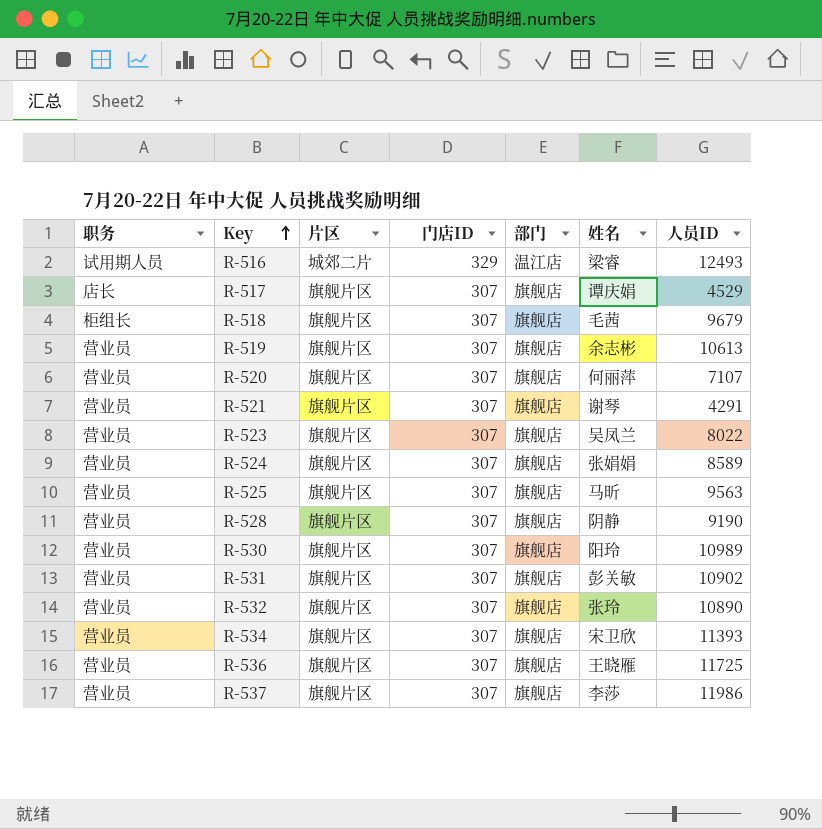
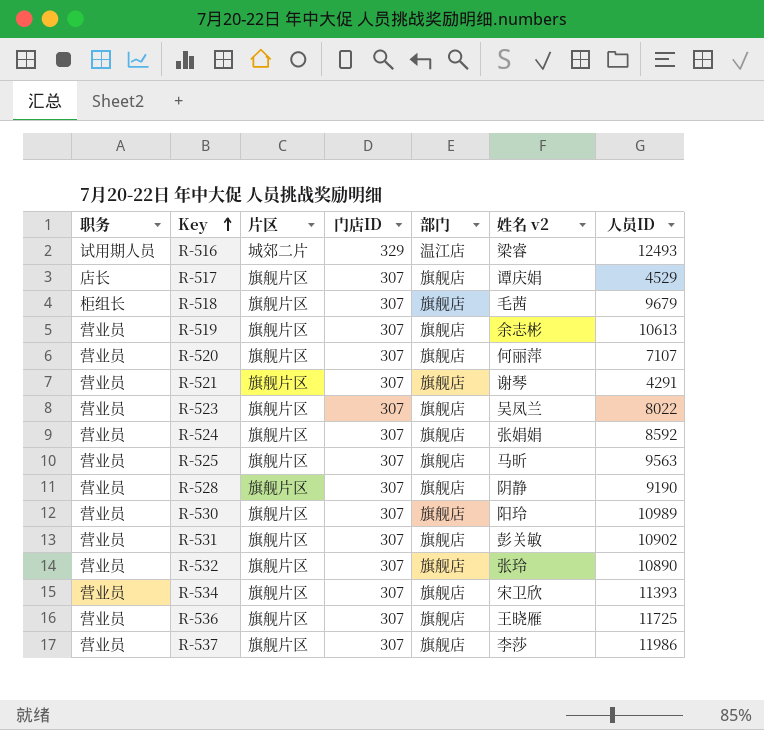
column name: 姓名 -> 姓名 v2
R-524 | 人员ID: 8589 -> 8592

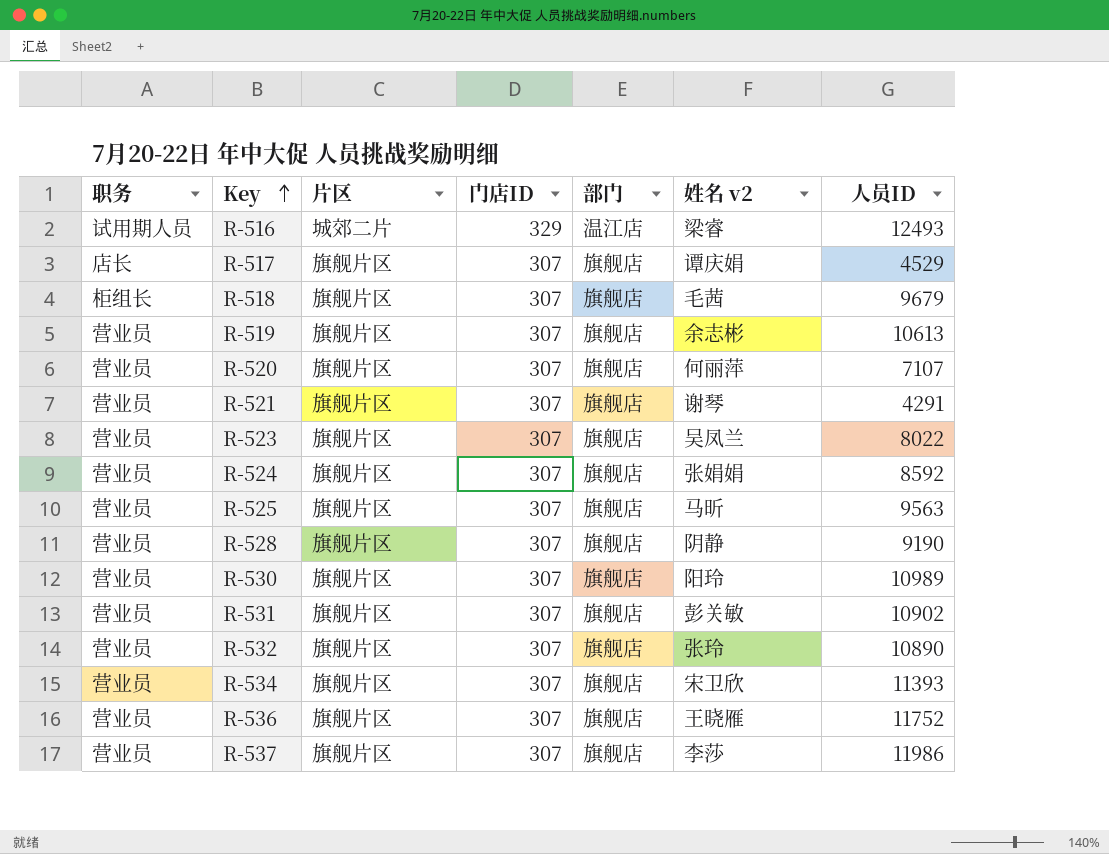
R-536 | 人员ID: 11725 -> 11752

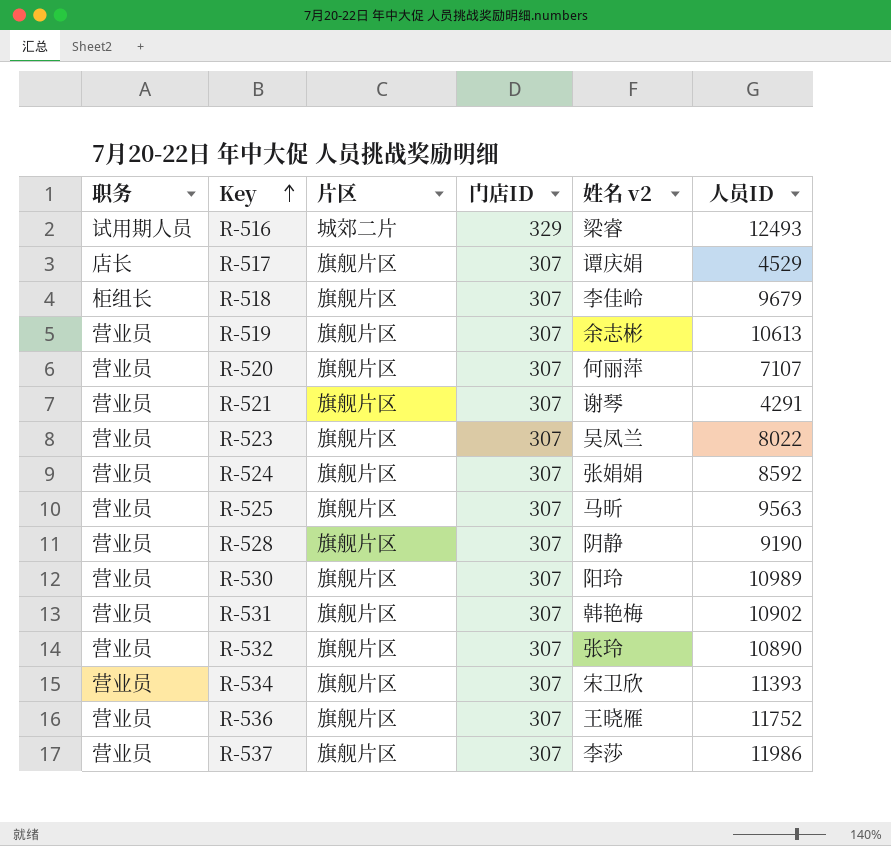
column 部门 | position: 5 -> none
R-518 | 姓名 v2: 毛茜 -> 李佳岭
R-531 | 姓名 v2: 彭关敏 -> 韩艳梅

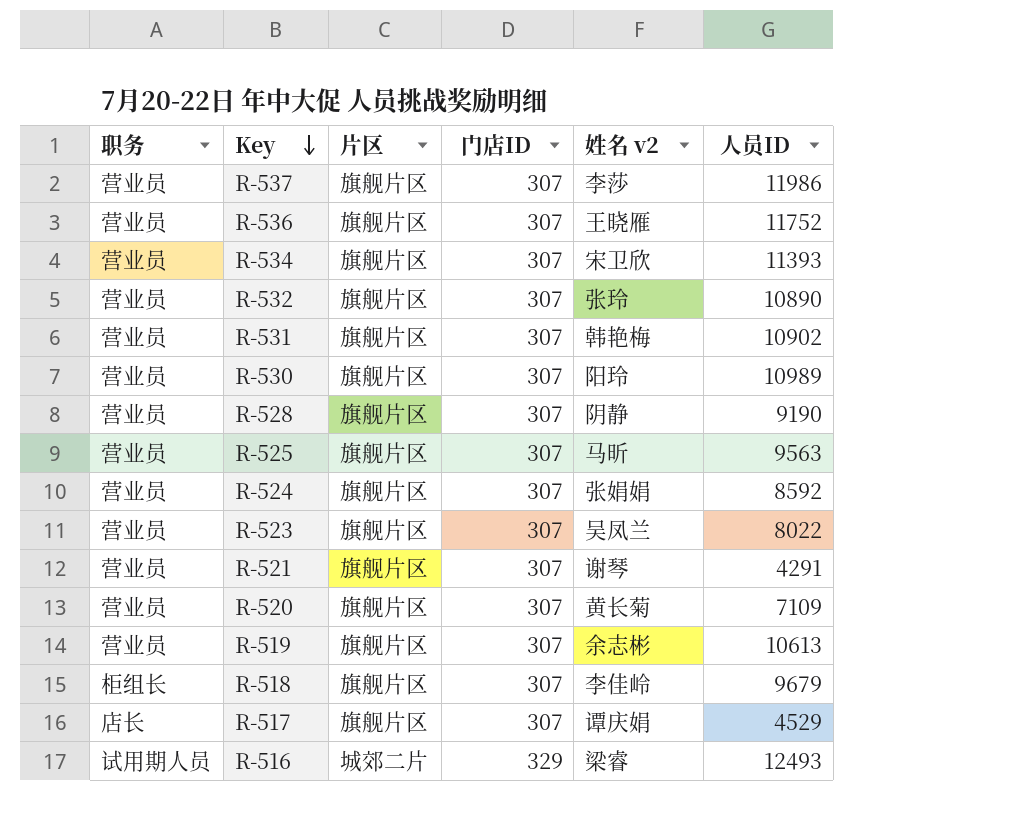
row order: Key ascending -> Key descending
R-520 | 姓名 v2: 何丽萍 -> 黄长菊
R-520 | 人员ID: 7107 -> 7109

